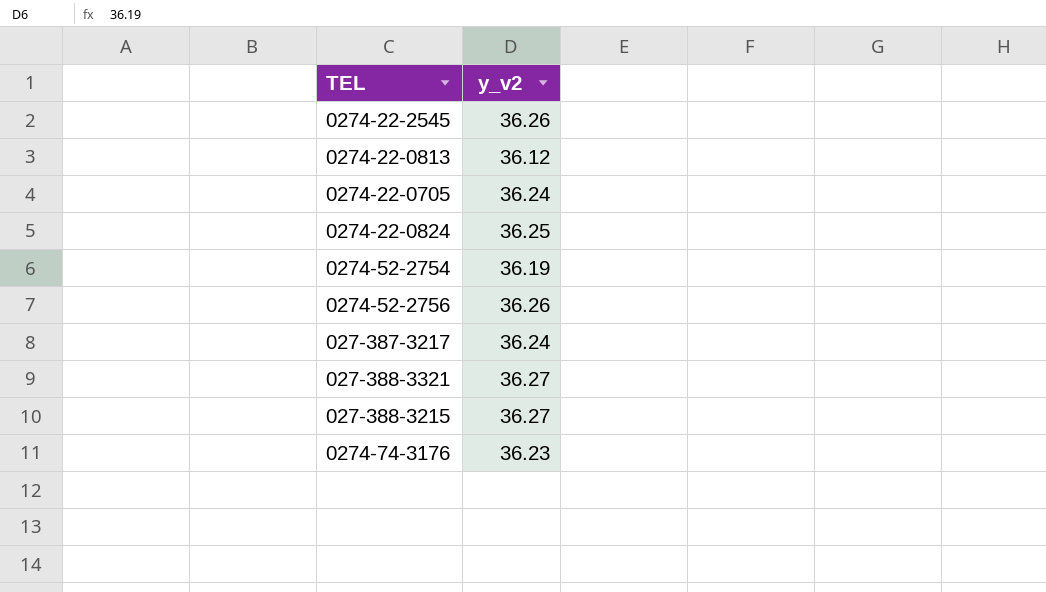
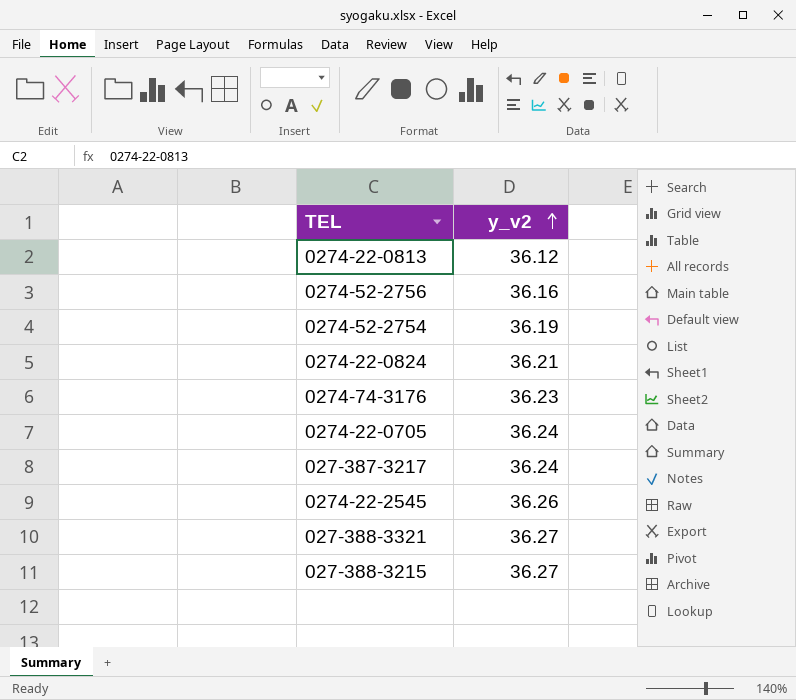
row order: none -> y_v2 ascending
0274-52-2756 | y_v2: 36.26 -> 36.16
0274-22-0824 | y_v2: 36.25 -> 36.21

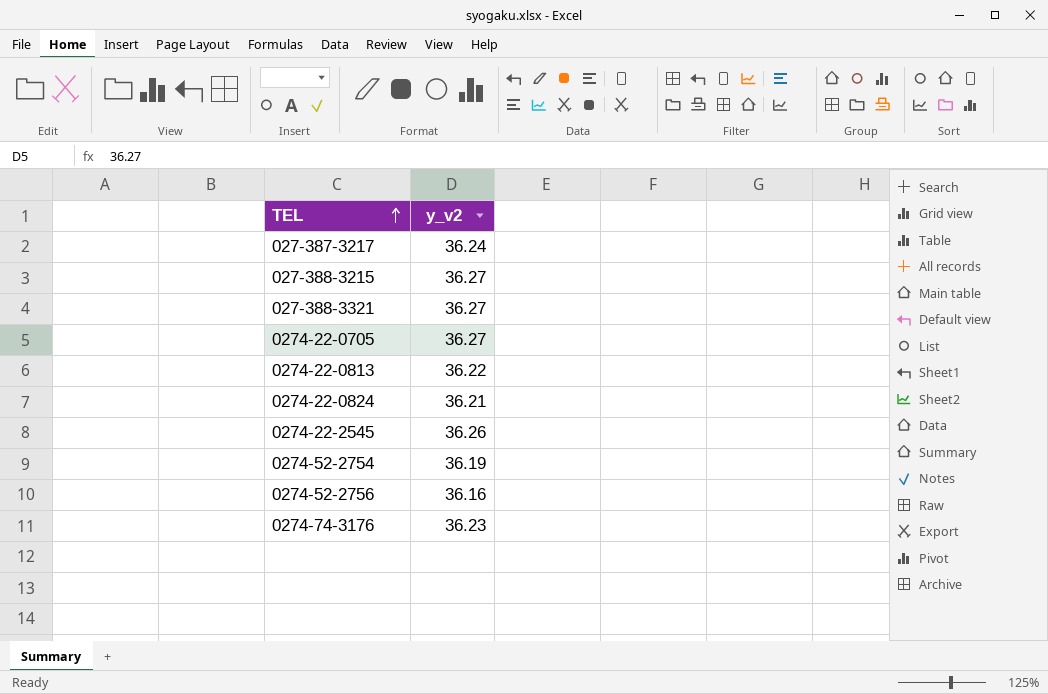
row order: y_v2 ascending -> TEL ascending
0274-22-0705 | y_v2: 36.24 -> 36.27
0274-22-0813 | y_v2: 36.12 -> 36.22

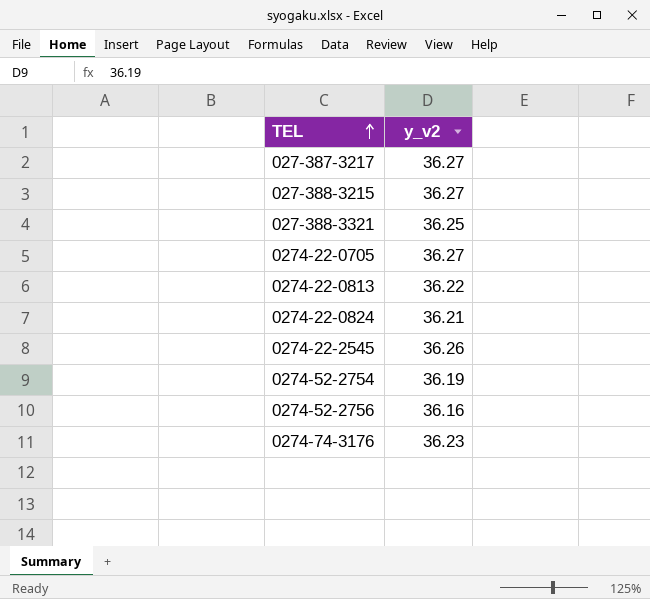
027-387-3217 | y_v2: 36.24 -> 36.27
027-388-3321 | y_v2: 36.27 -> 36.25

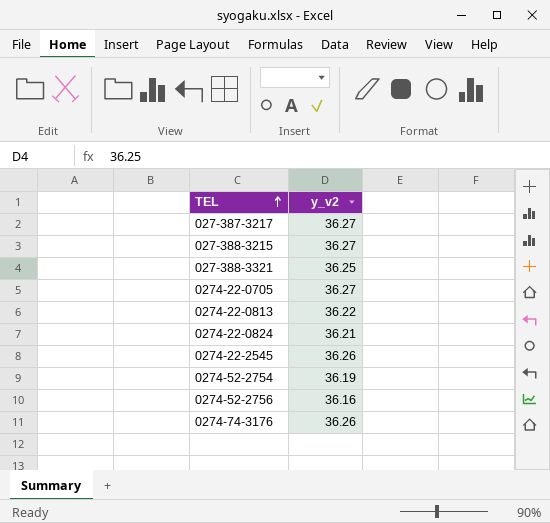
0274-74-3176 | y_v2: 36.23 -> 36.26

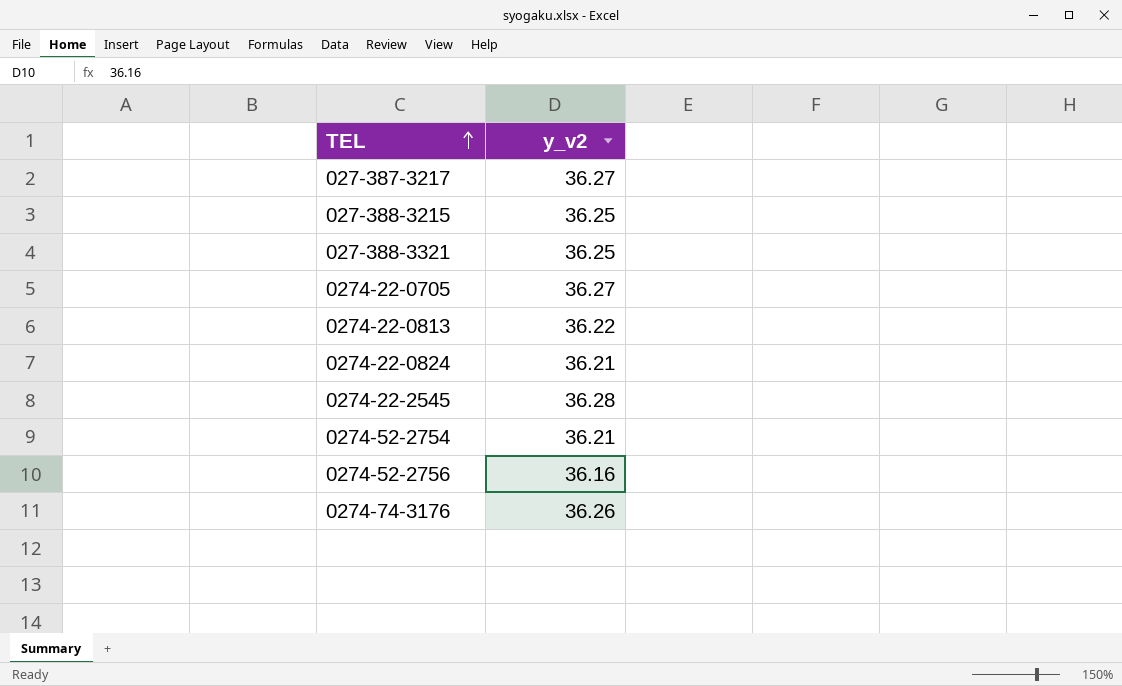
027-388-3215 | y_v2: 36.27 -> 36.25
0274-22-2545 | y_v2: 36.26 -> 36.28
0274-52-2754 | y_v2: 36.19 -> 36.21

